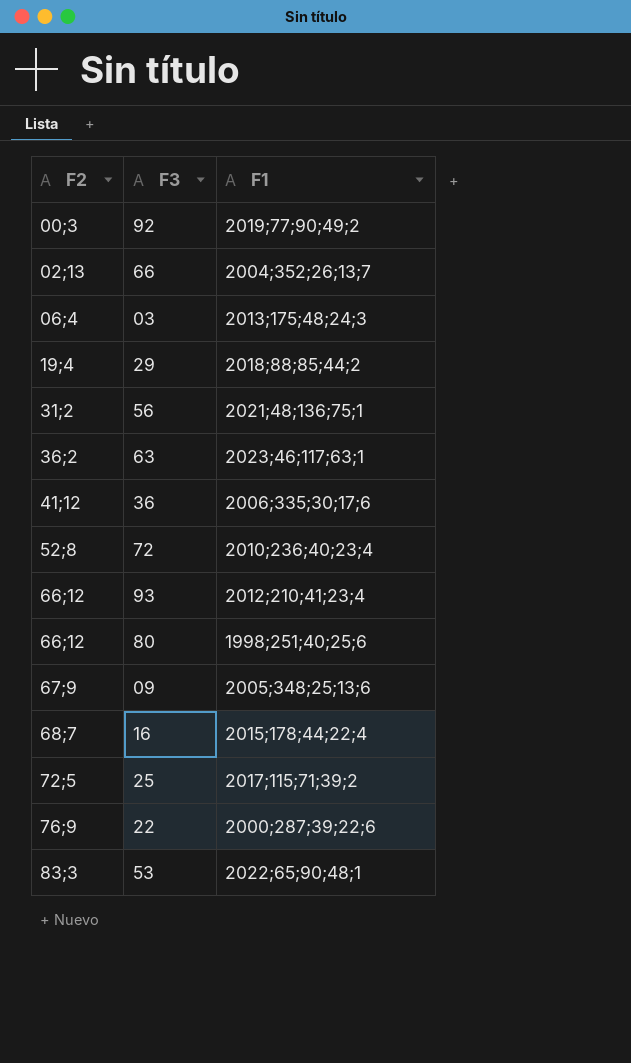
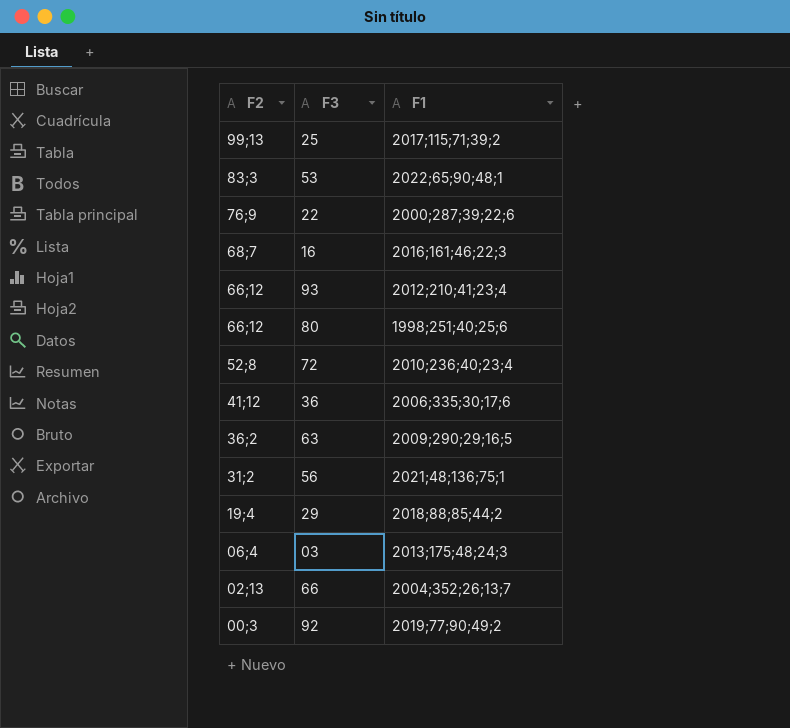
row order: F2 ascending -> F2 descending
row 09: 67;9 | 2005;348;25;13;6 -> none
25 | F2: 72;5 -> 99;13
16 | F1: 2015;178;44;22;4 -> 2016;161;46;22;3
63 | F1: 2023;46;117;63;1 -> 2009;290;29;16;5

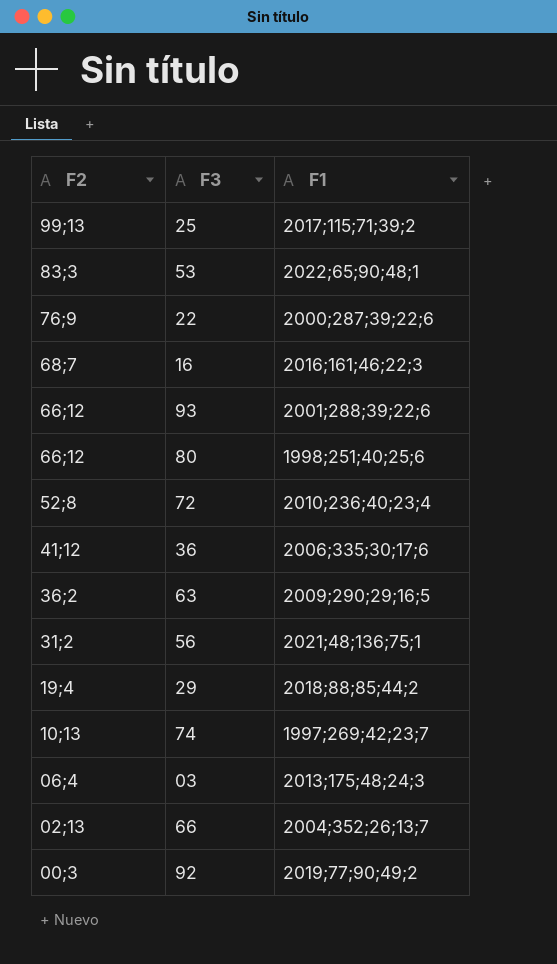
93 | F1: 2012;210;41;23;4 -> 2001;288;39;22;6
row 74: none -> 10;13 | 1997;269;42;23;7

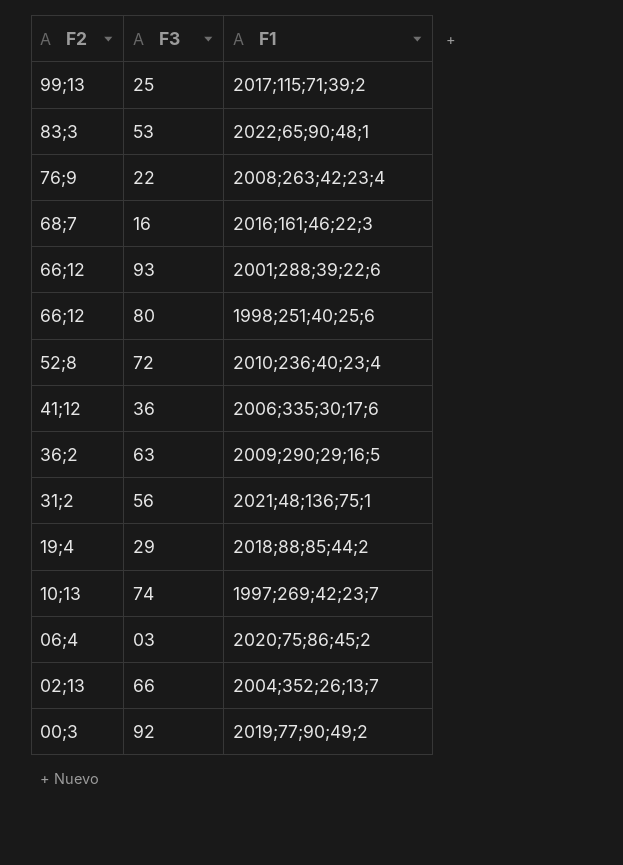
22 | F1: 2000;287;39;22;6 -> 2008;263;42;23;4
03 | F1: 2013;175;48;24;3 -> 2020;75;86;45;2

